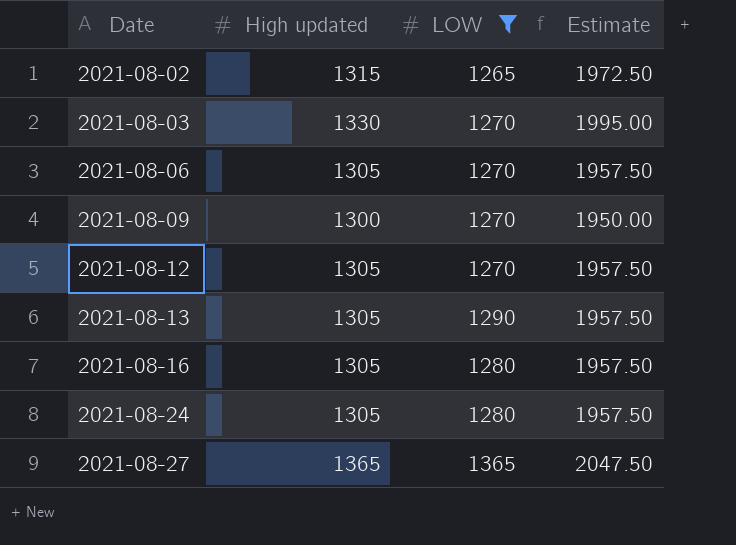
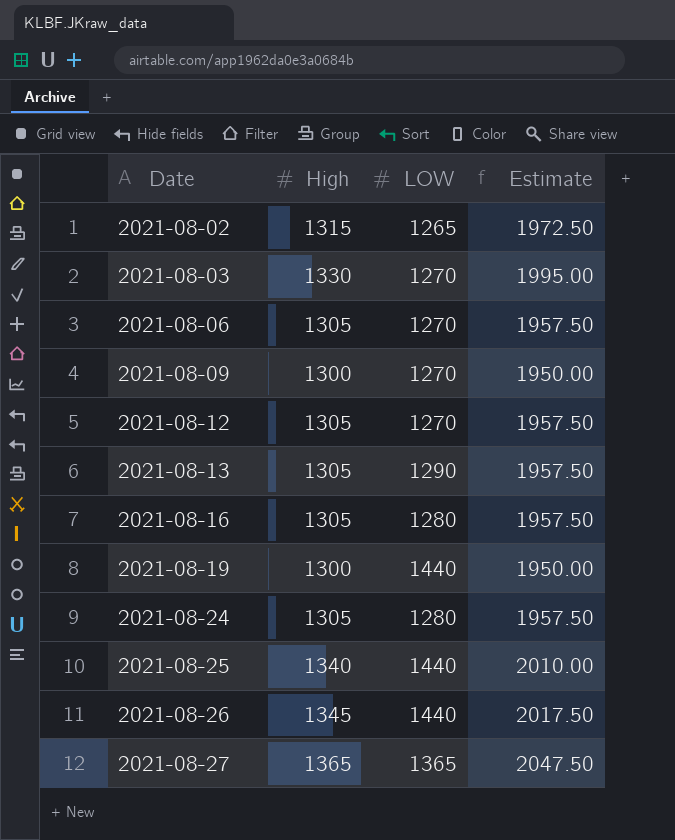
filter: LOW != 1440 -> none
column name: High updated -> High

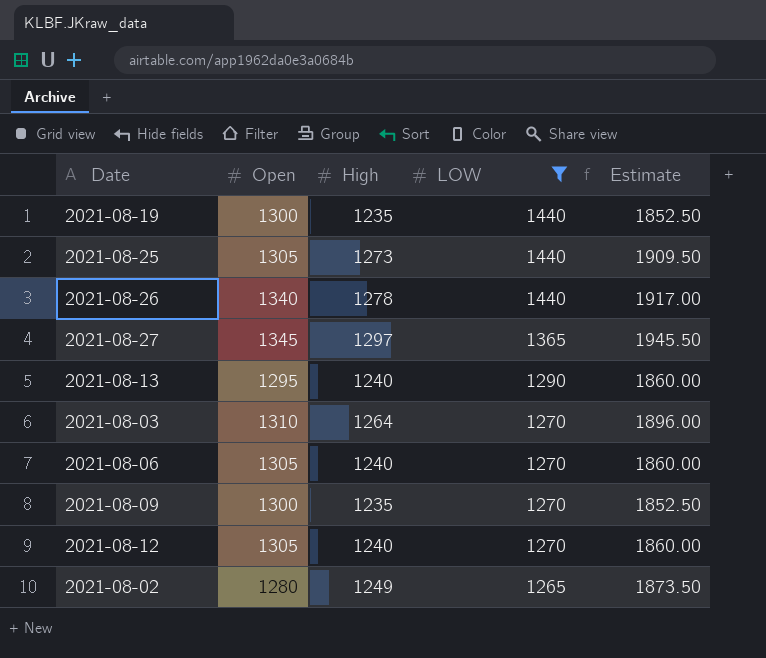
filter: none -> LOW != 1280
row order: Date ascending -> LOW descending
column Open | position: none -> 2
2021-08-19 | High: 1300 -> 1235
2021-08-19 | Estimate: 1950.00 -> 1852.50
2021-08-25 | High: 1340 -> 1273
2021-08-25 | Estimate: 2010.00 -> 1909.50
2021-08-26 | High: 1345 -> 1278
2021-08-26 | Estimate: 2017.50 -> 1917.00
2021-08-27 | High: 1365 -> 1297
2021-08-27 | Estimate: 2047.50 -> 1945.50
2021-08-13 | High: 1305 -> 1240
2021-08-13 | Estimate: 1957.50 -> 1860.00
2021-08-03 | High: 1330 -> 1264
2021-08-03 | Estimate: 1995.00 -> 1896.00
2021-08-06 | High: 1305 -> 1240
2021-08-06 | Estimate: 1957.50 -> 1860.00
2021-08-09 | High: 1300 -> 1235
2021-08-09 | Estimate: 1950.00 -> 1852.50
2021-08-12 | High: 1305 -> 1240
2021-08-12 | Estimate: 1957.50 -> 1860.00
2021-08-02 | High: 1315 -> 1249
2021-08-02 | Estimate: 1972.50 -> 1873.50

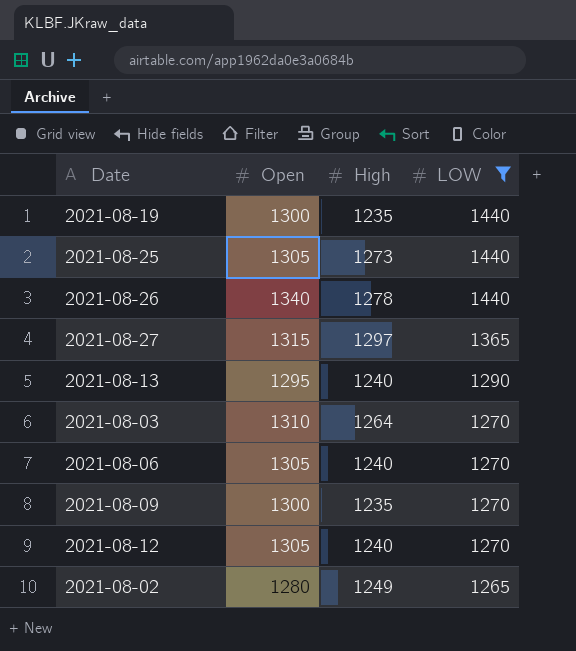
column Estimate | formula: [High] * 1.5 -> none
2021-08-27 | Open: 1345 -> 1315

